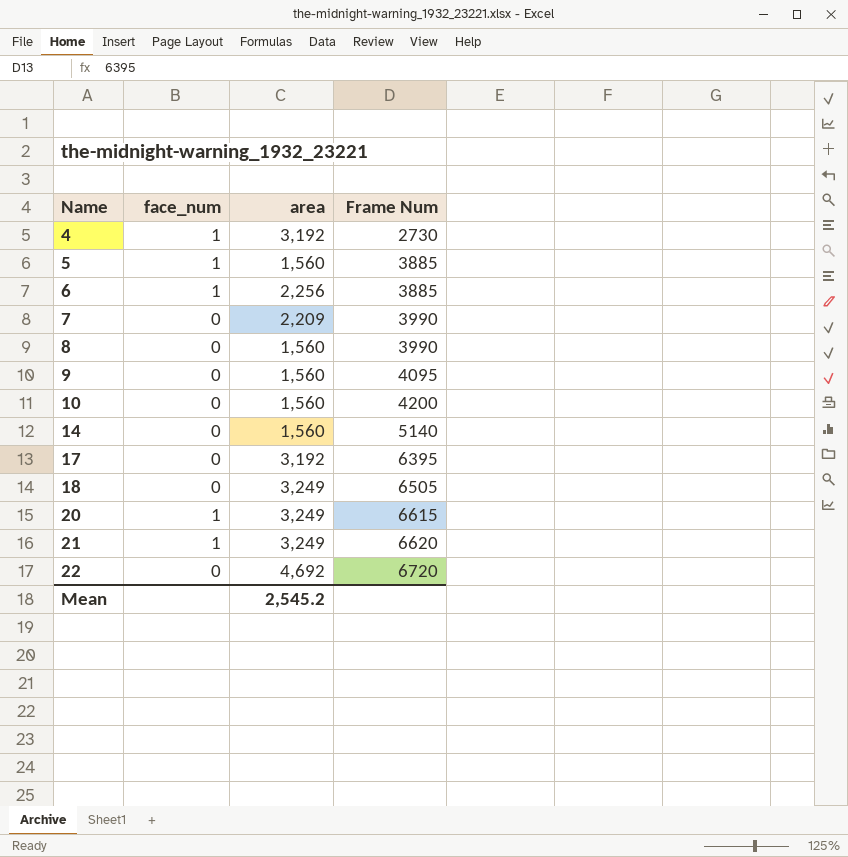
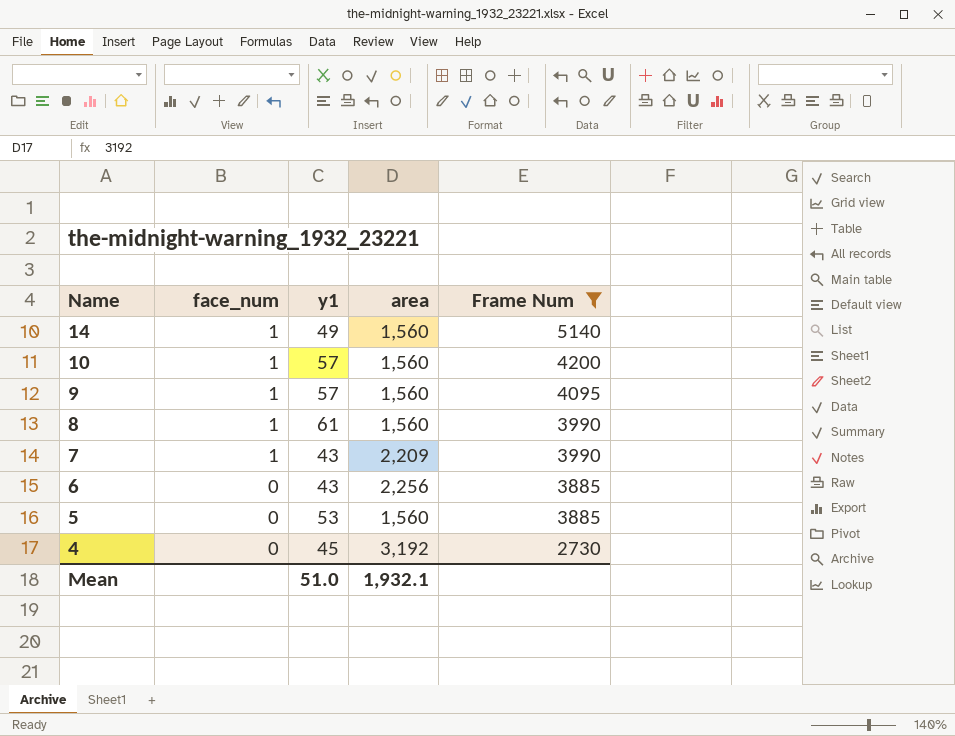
filter: none -> Frame Num <= 5140
row order: Name ascending -> Name descending
column y1 | position: none -> 3
14 | face_num: 0 -> 1
10 | face_num: 0 -> 1
9 | face_num: 0 -> 1
8 | face_num: 0 -> 1
7 | face_num: 0 -> 1
6 | face_num: 1 -> 0
5 | face_num: 1 -> 0
4 | face_num: 1 -> 0
Mean | area: 2,545.2 -> 1,932.1

